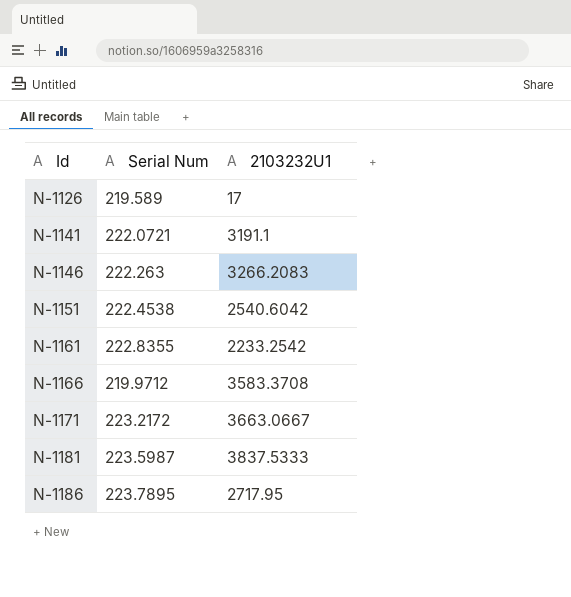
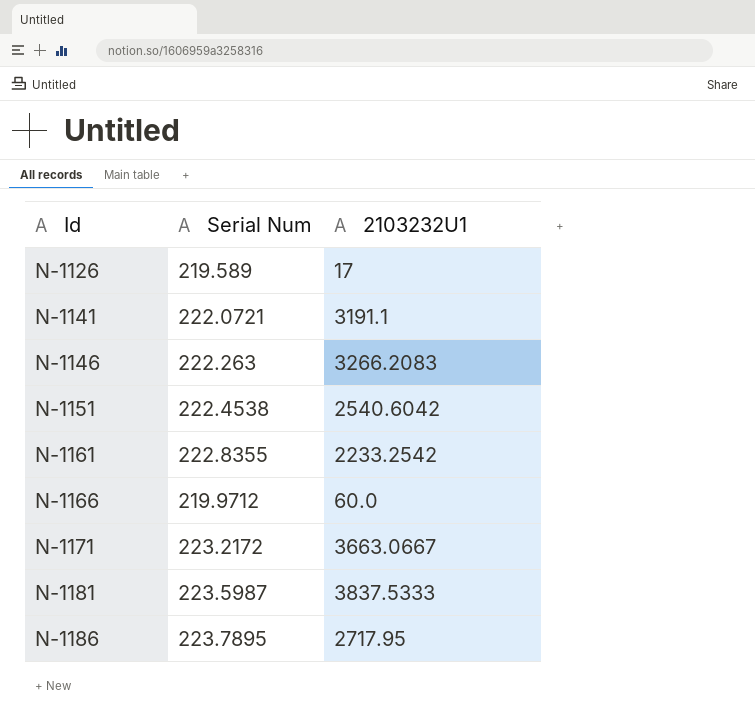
N-1166 | 2103232U1: 3583.3708 -> 60.0

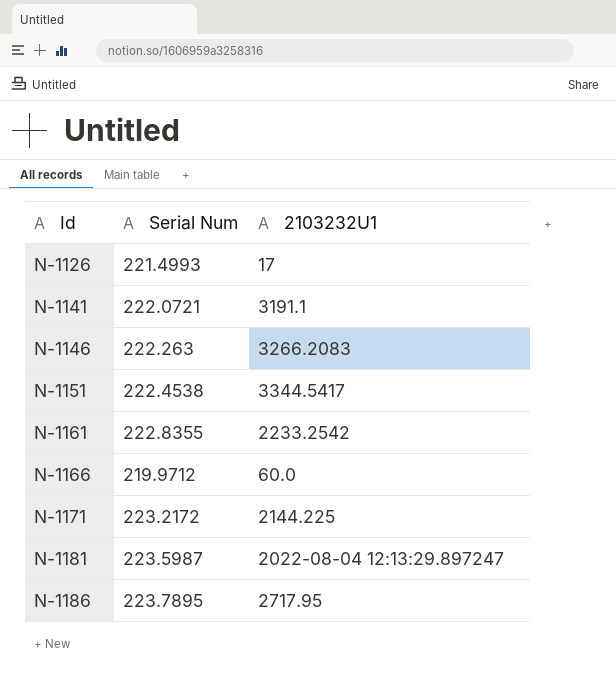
N-1126 | Serial Num: 219.589 -> 221.4993
N-1151 | 2103232U1: 2540.6042 -> 3344.5417
N-1171 | 2103232U1: 3663.0667 -> 2144.225
N-1181 | 2103232U1: 3837.5333 -> 2022-08-04 12:13:29.897247

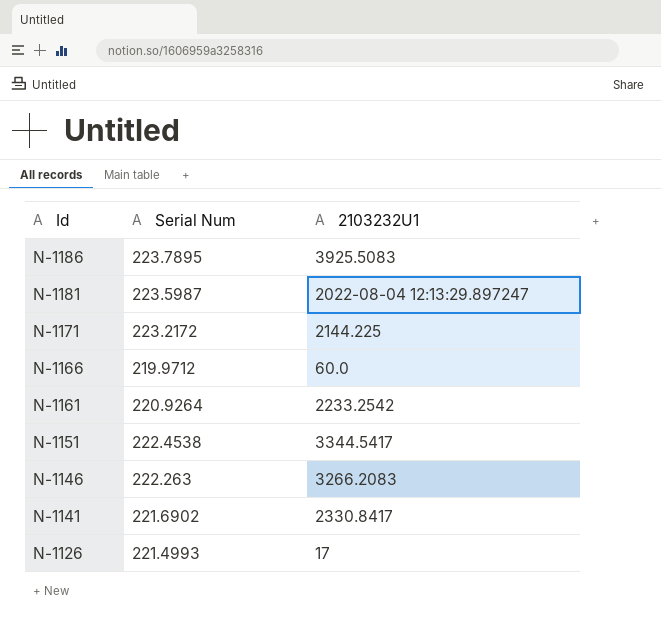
row order: Id ascending -> Id descending
N-1186 | 2103232U1: 2717.95 -> 3925.5083
N-1161 | Serial Num: 222.8355 -> 220.9264
N-1141 | Serial Num: 222.0721 -> 221.6902
N-1141 | 2103232U1: 3191.1 -> 2330.8417

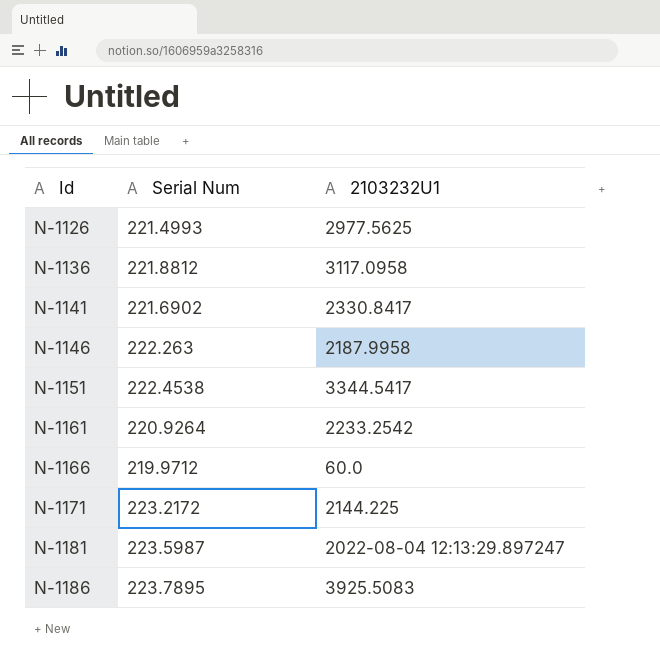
row order: Id descending -> Id ascending
N-1126 | 2103232U1: 17 -> 2977.5625
row N-1136: none -> 221.8812 | 3117.0958
N-1146 | 2103232U1: 3266.2083 -> 2187.9958

